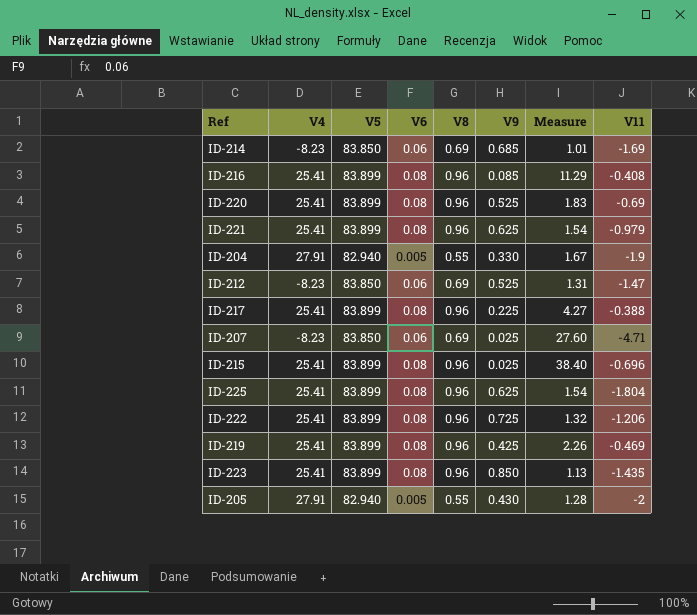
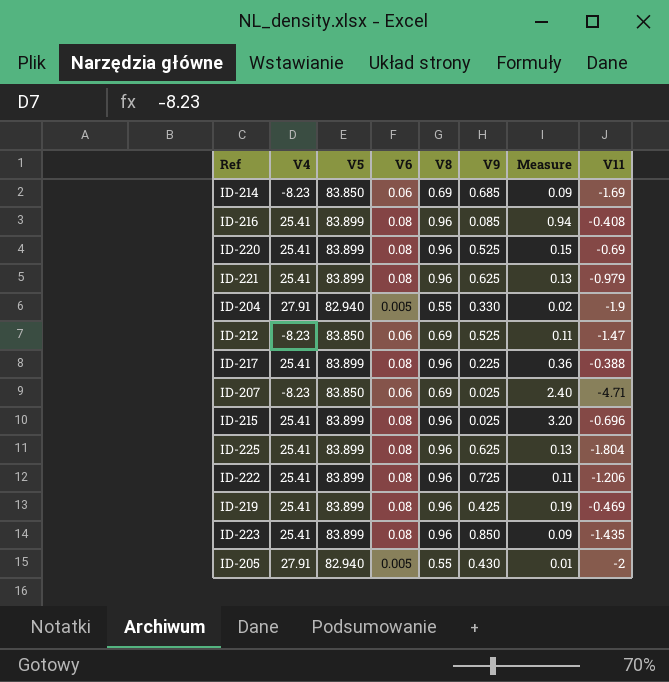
column Measure | formula: [V8] / [V9] -> [V6] / [V9]

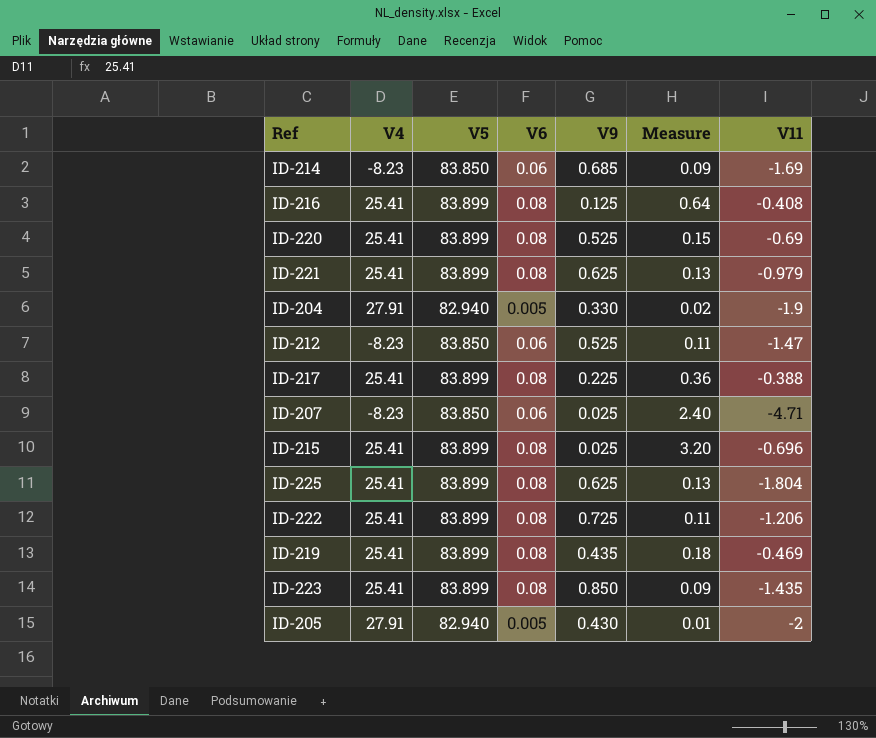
column V8 | position: 5 -> none
ID-216 | V9: 0.085 -> 0.125
ID-216 | Measure: 0.94 -> 0.64
ID-219 | V9: 0.425 -> 0.435
ID-219 | Measure: 0.19 -> 0.18

